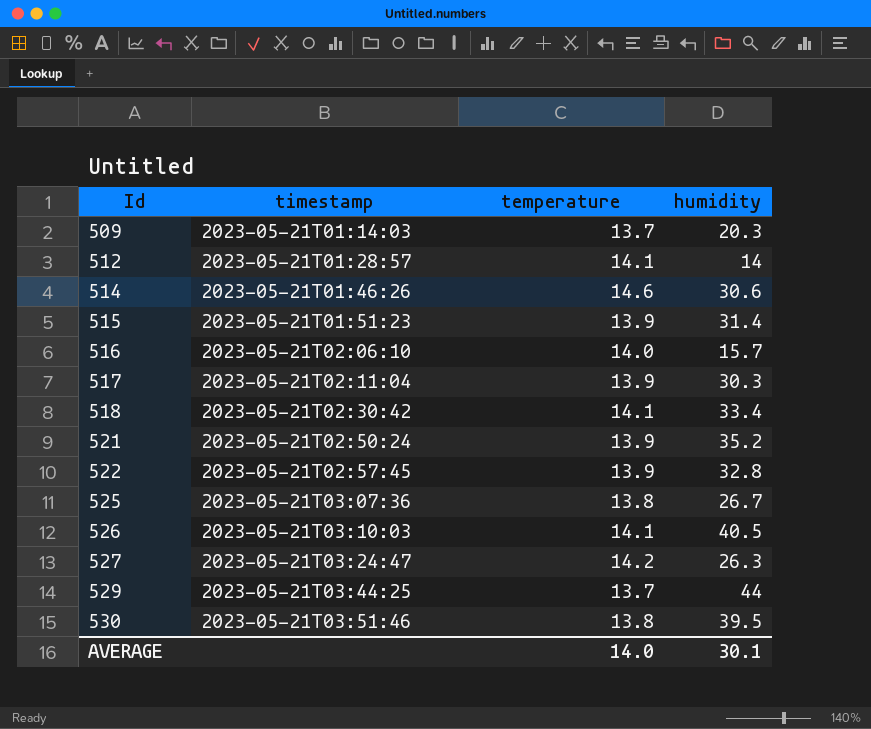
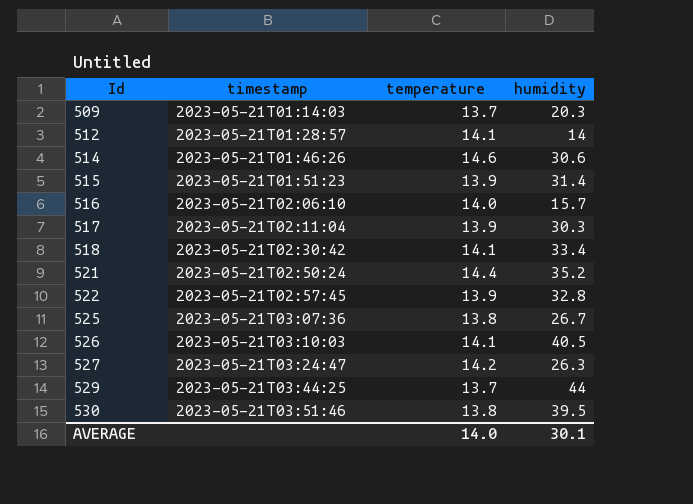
521 | temperature: 13.9 -> 14.4

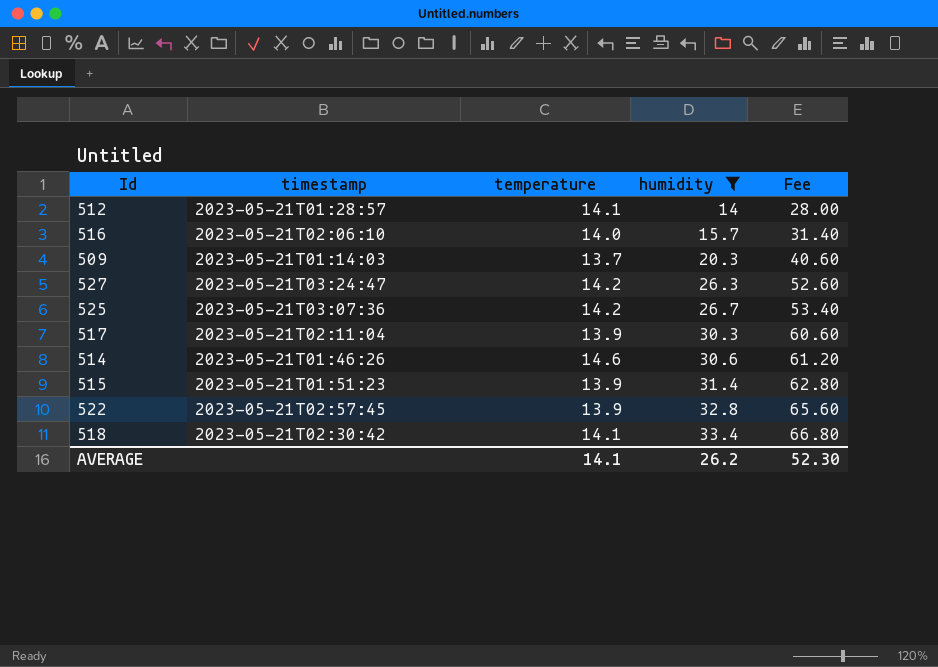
filter: none -> humidity <= 33.4
row order: Id ascending -> humidity ascending
column Fee | formula: none -> [humidity] * 2
525 | temperature: 13.8 -> 14.2
AVERAGE | temperature: 14.0 -> 14.1
AVERAGE | humidity: 30.1 -> 26.2

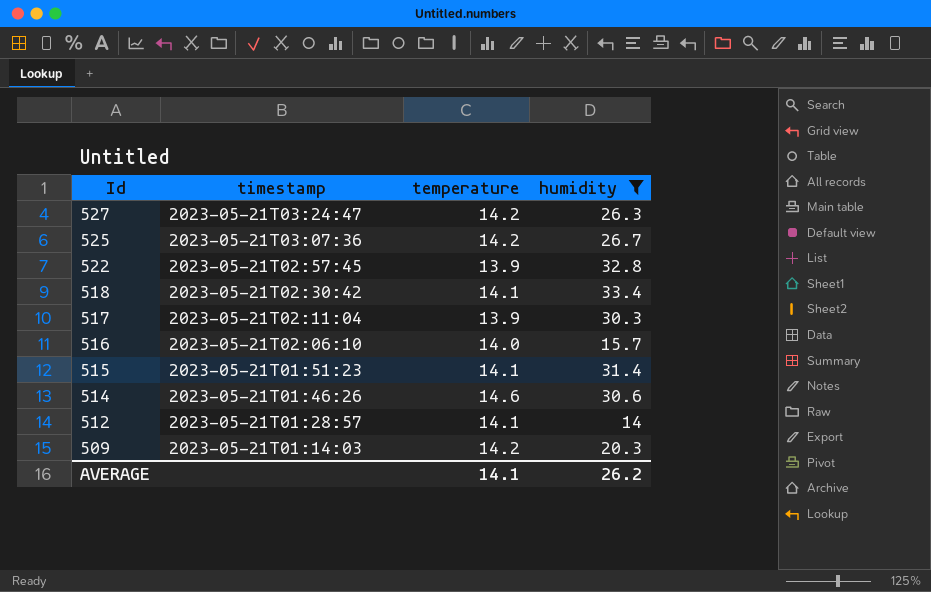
row order: humidity ascending -> Id descending
column Fee | formula: [humidity] * 2 -> none
515 | temperature: 13.9 -> 14.1
509 | temperature: 13.7 -> 14.2

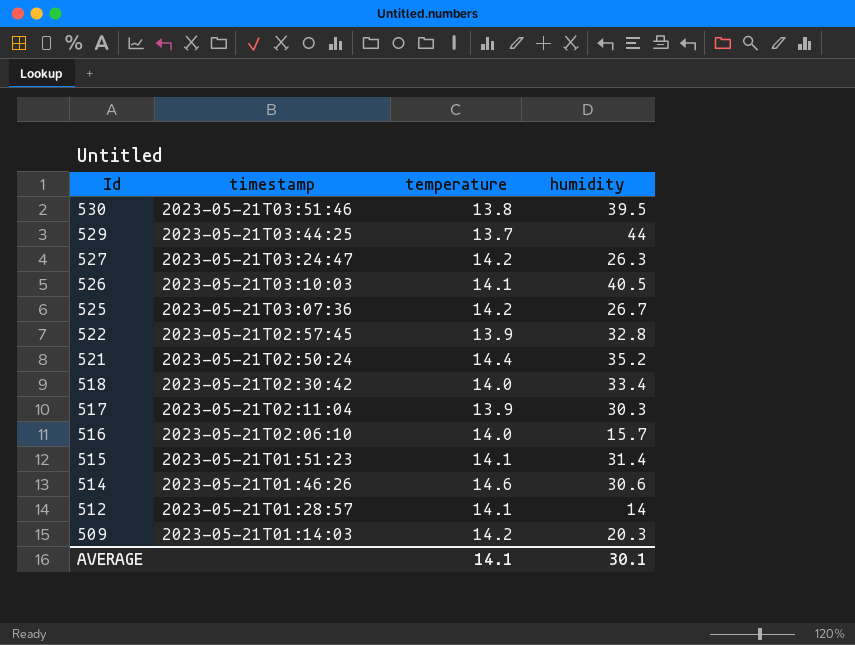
filter: humidity <= 33.4 -> none
518 | temperature: 14.1 -> 14.0
AVERAGE | humidity: 26.2 -> 30.1

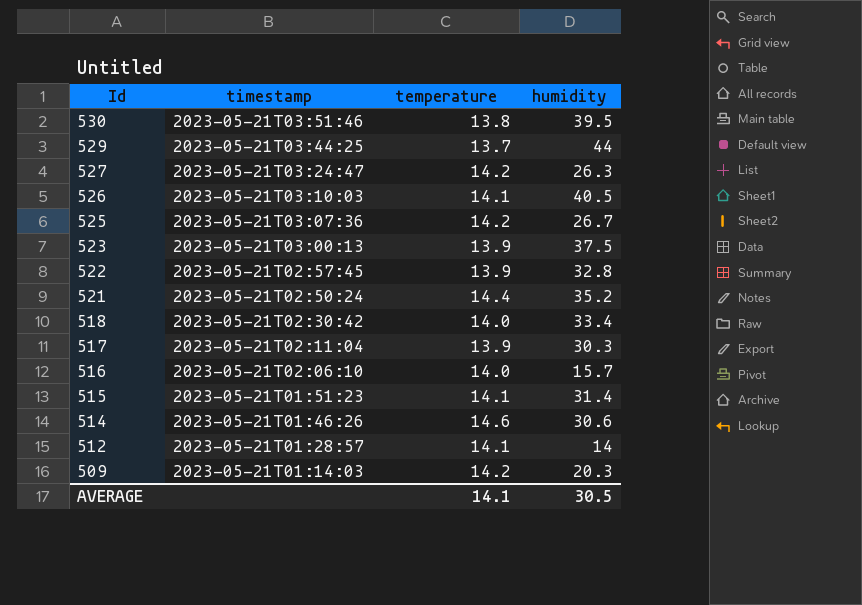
row 523: none -> 2023-05-21T03:00:13 | 13.9 | 37.5
AVERAGE | humidity: 30.1 -> 30.5

